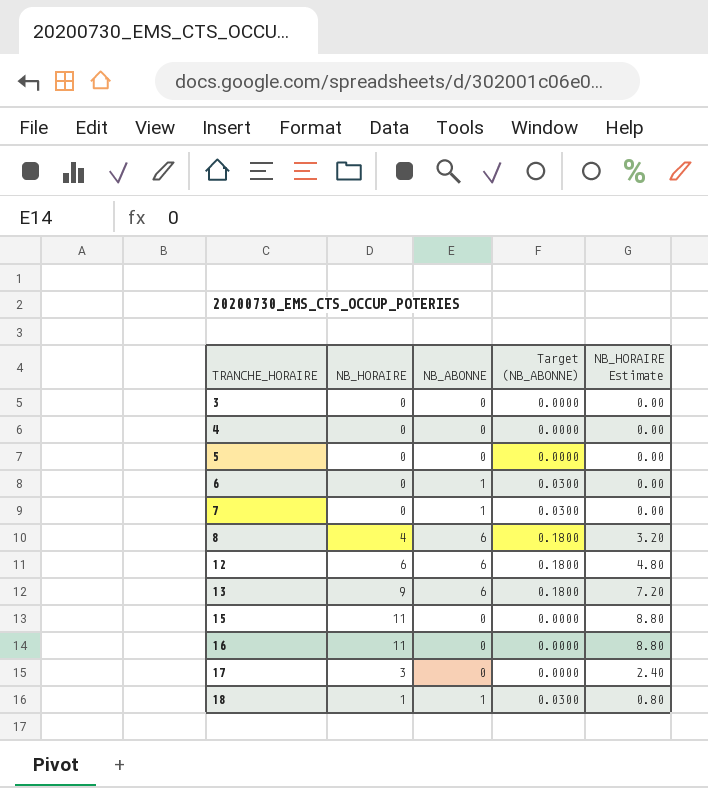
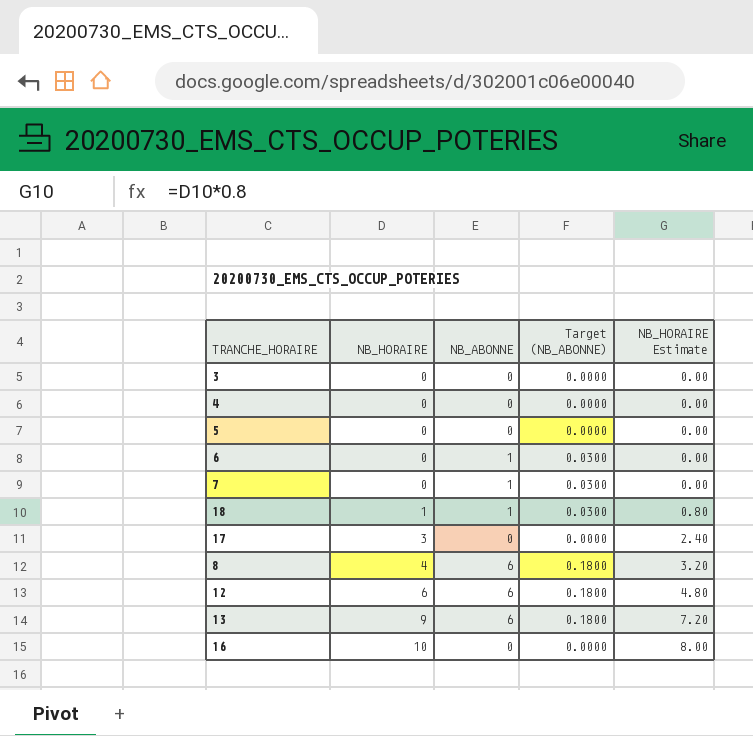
row order: TRANCHE_HORAIRE ascending -> NB_HORAIRE ascending
row 15: 11 | 0 | 0.0000 | 8.80 -> none
16 | NB_HORAIRE: 11 -> 10
16 | NB_HORAIRE Estimate: 8.80 -> 8.00

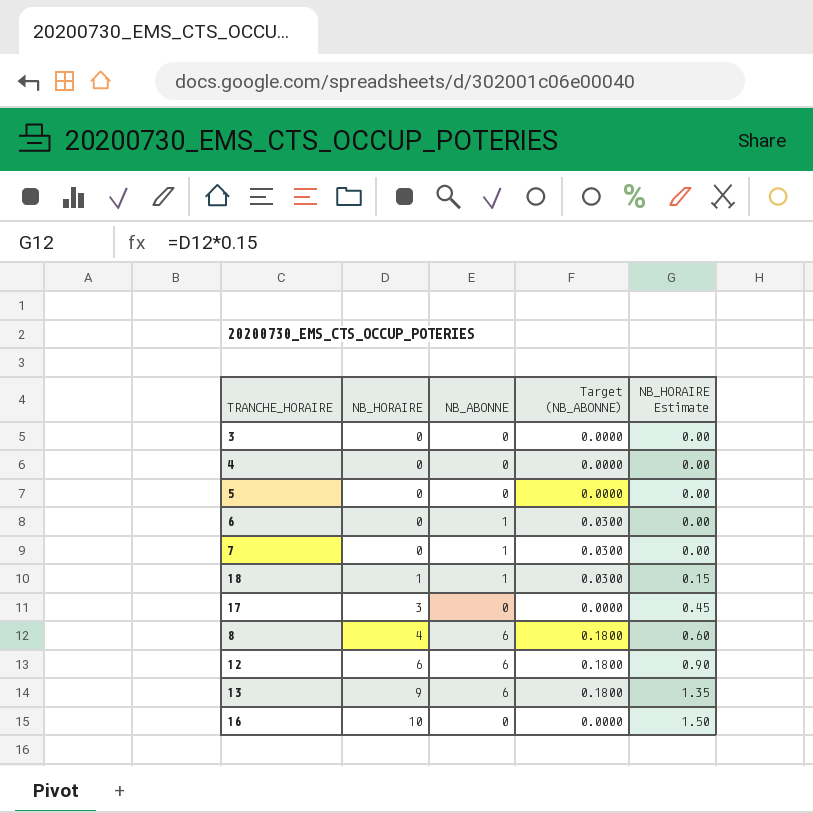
column NB_HORAIRE Estimate | formula: [NB_HORAIRE] * 0.8 -> [NB_HORAIRE] * 0.15

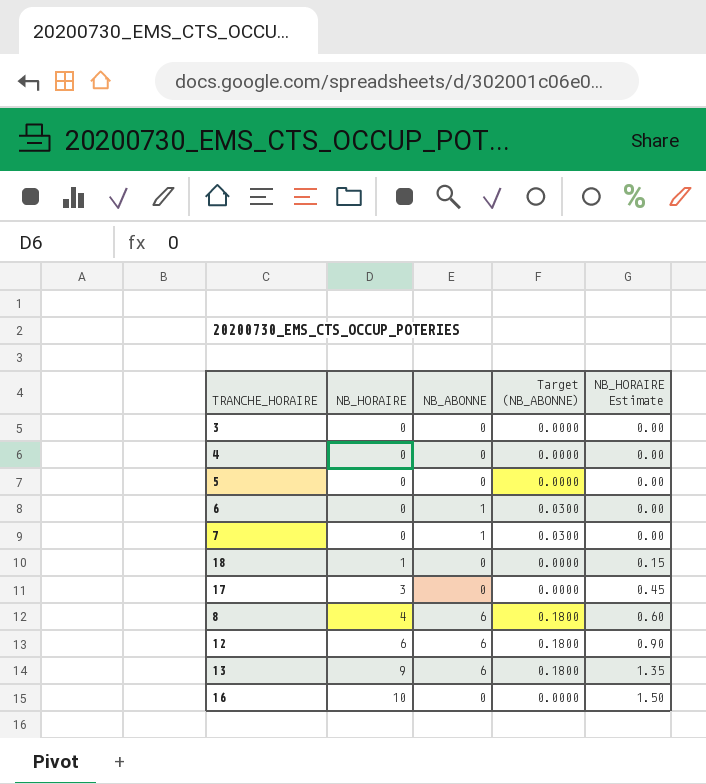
18 | NB_ABONNE: 1 -> 0
18 | Target (NB_ABONNE): 0.0300 -> 0.0000

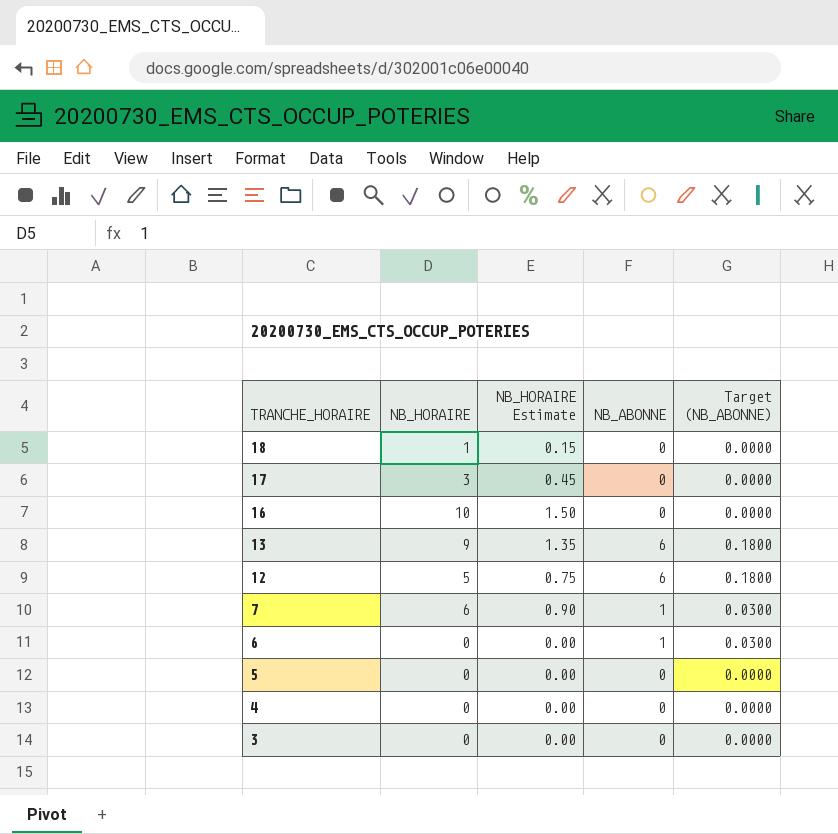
row order: NB_HORAIRE ascending -> TRANCHE_HORAIRE descending
column NB_HORAIRE Estimate | position: 5 -> 3
row 8: 4 | 6 | 0.1800 | 0.60 -> none
12 | NB_HORAIRE: 6 -> 5
12 | NB_HORAIRE Estimate: 0.90 -> 0.75
7 | NB_HORAIRE: 0 -> 6
7 | NB_HORAIRE Estimate: 0.00 -> 0.90

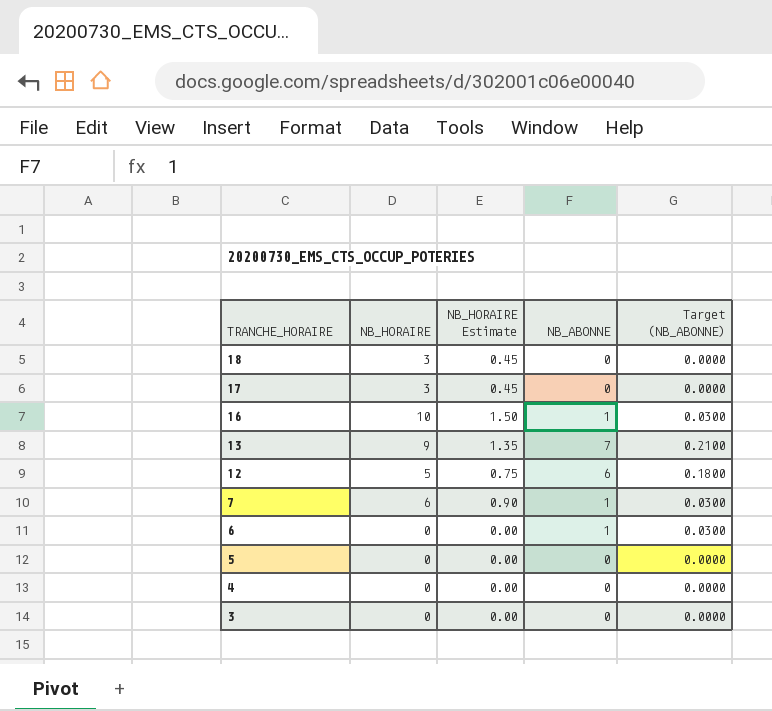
18 | NB_HORAIRE: 1 -> 3
18 | NB_HORAIRE Estimate: 0.15 -> 0.45
16 | NB_ABONNE: 0 -> 1
16 | Target (NB_ABONNE): 0.0000 -> 0.0300
13 | NB_ABONNE: 6 -> 7
13 | Target (NB_ABONNE): 0.1800 -> 0.2100

